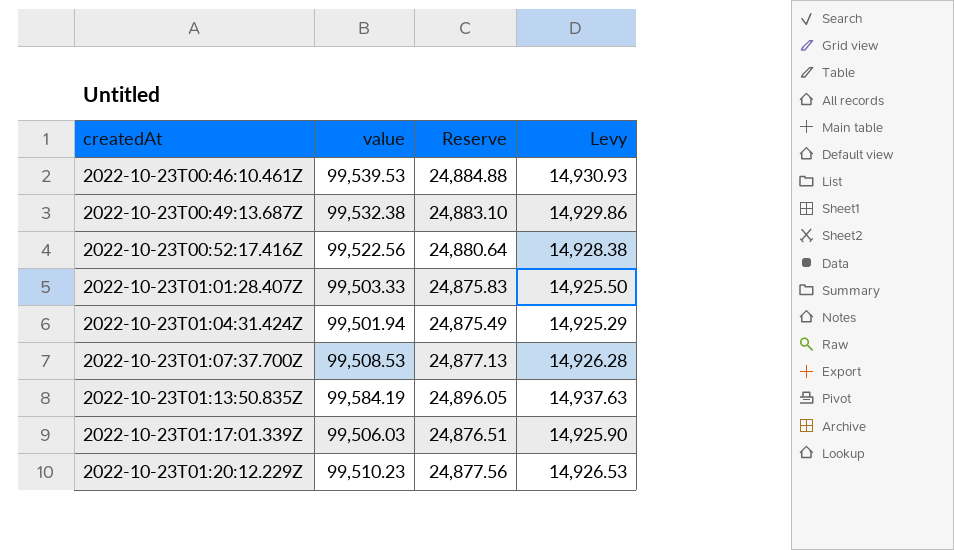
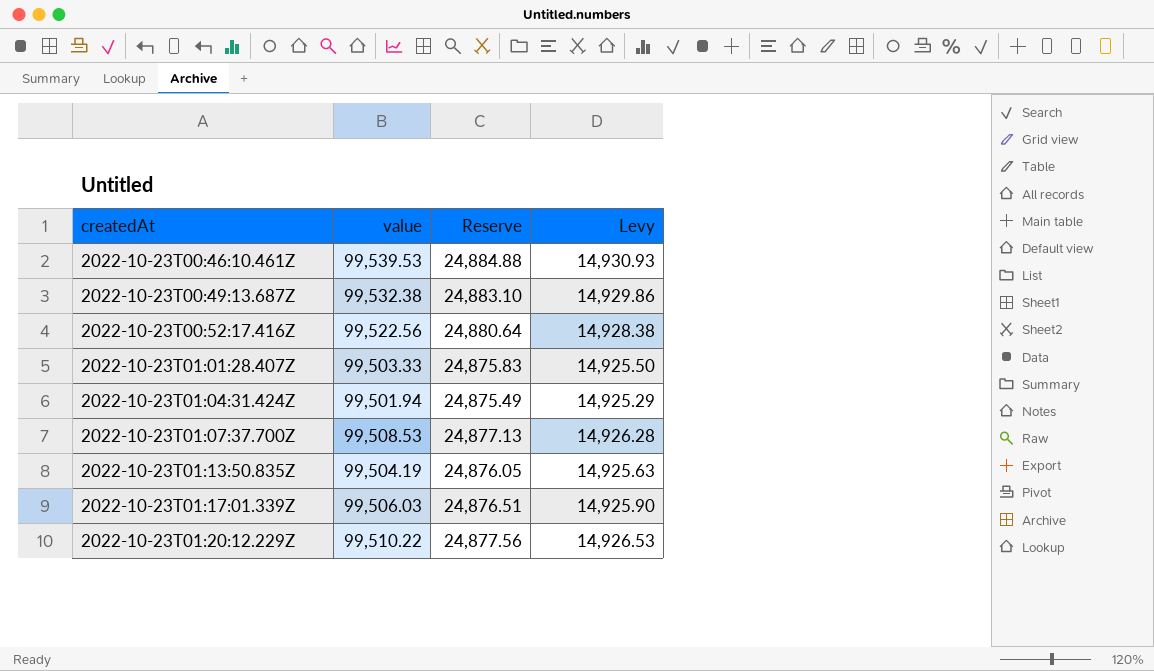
2022-10-23T01:13:50.835Z | value: 99,584.19 -> 99,504.19
2022-10-23T01:13:50.835Z | Reserve: 24,896.05 -> 24,876.05
2022-10-23T01:13:50.835Z | Levy: 14,937.63 -> 14,925.63
2022-10-23T01:20:12.229Z | value: 99,510.23 -> 99,510.22

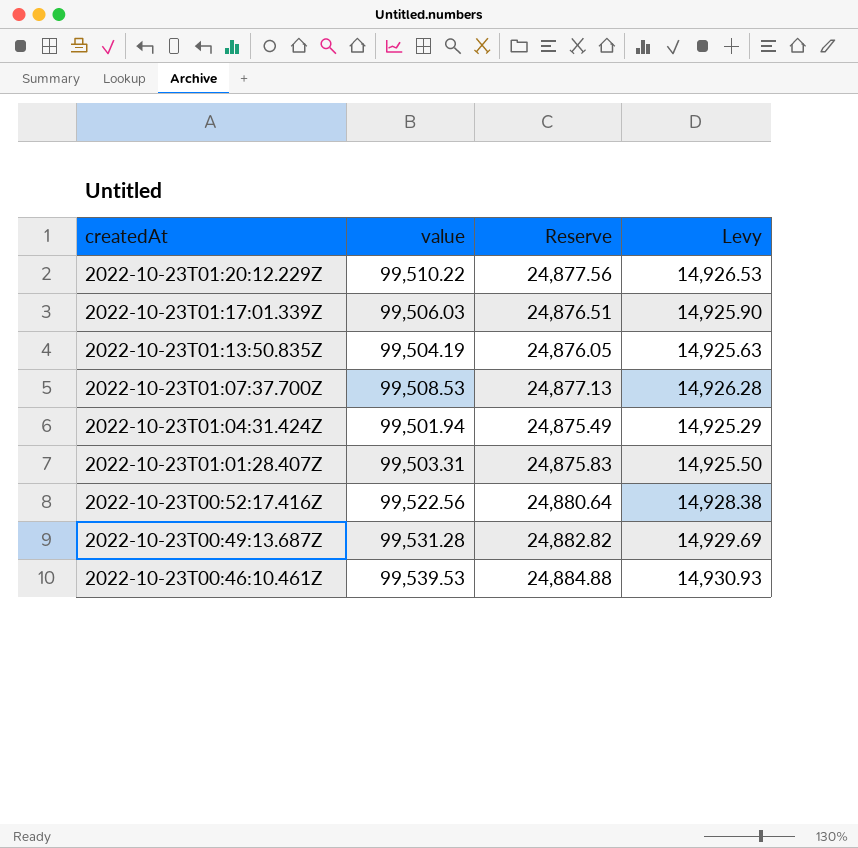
row order: createdAt ascending -> createdAt descending
2022-10-23T01:01:28.407Z | value: 99,503.33 -> 99,503.31
2022-10-23T00:49:13.687Z | value: 99,532.38 -> 99,531.28
2022-10-23T00:49:13.687Z | Reserve: 24,883.10 -> 24,882.82
2022-10-23T00:49:13.687Z | Levy: 14,929.86 -> 14,929.69

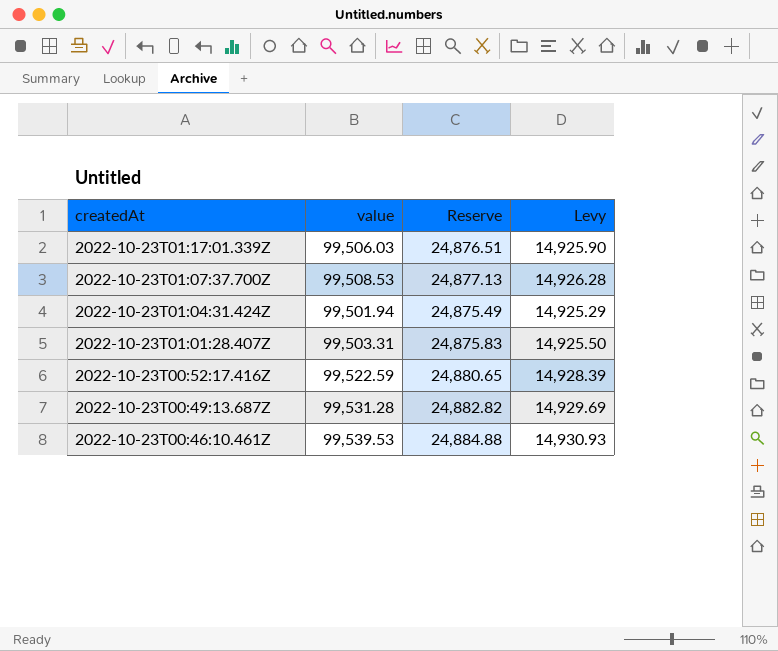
row 2022-10-23T01:20:12.229Z: 99,510.22 | 24,877.56 | 14,926.53 -> none
row 2022-10-23T01:13:50.835Z: 99,504.19 | 24,876.05 | 14,925.63 -> none
2022-10-23T00:52:17.416Z | value: 99,522.56 -> 99,522.59
2022-10-23T00:52:17.416Z | Reserve: 24,880.64 -> 24,880.65
2022-10-23T00:52:17.416Z | Levy: 14,928.38 -> 14,928.39

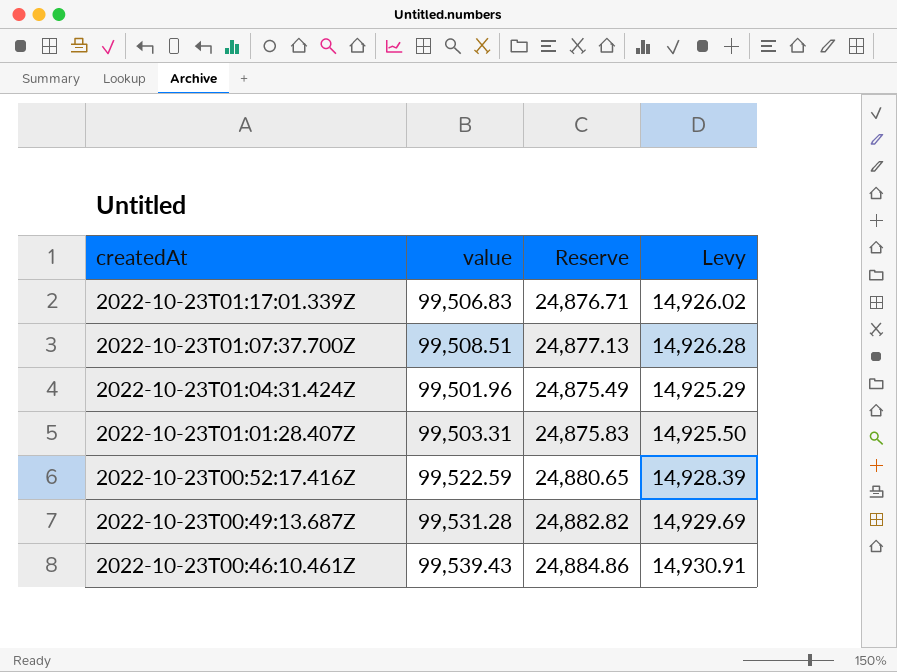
2022-10-23T01:17:01.339Z | value: 99,506.03 -> 99,506.83
2022-10-23T01:17:01.339Z | Reserve: 24,876.51 -> 24,876.71
2022-10-23T01:17:01.339Z | Levy: 14,925.90 -> 14,926.02
2022-10-23T01:07:37.700Z | value: 99,508.53 -> 99,508.51
2022-10-23T01:04:31.424Z | value: 99,501.94 -> 99,501.96
2022-10-23T00:46:10.461Z | value: 99,539.53 -> 99,539.43
2022-10-23T00:46:10.461Z | Reserve: 24,884.88 -> 24,884.86
2022-10-23T00:46:10.461Z | Levy: 14,930.93 -> 14,930.91

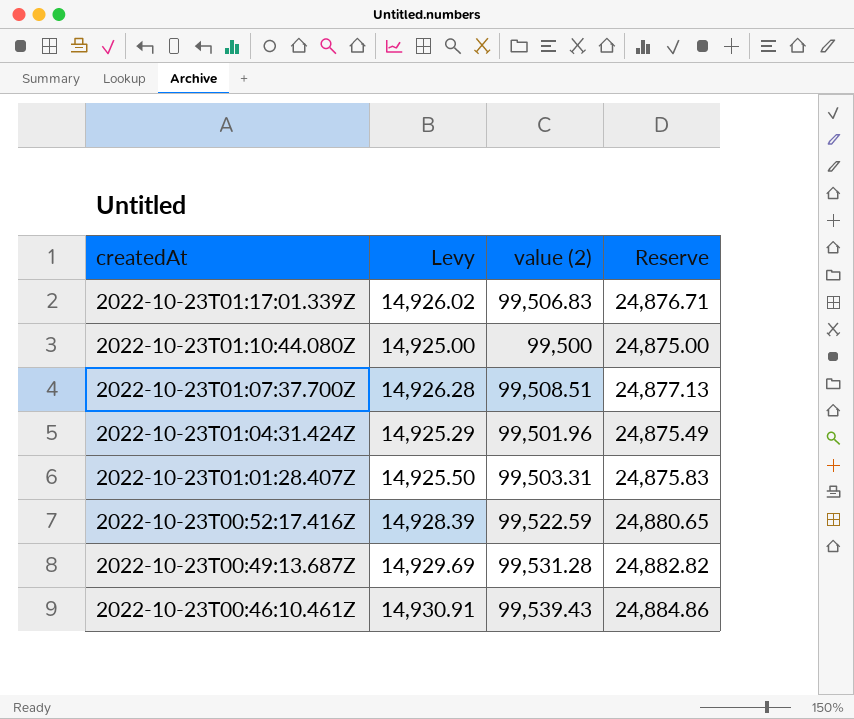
column Levy | position: 4 -> 2
column name: value -> value (2)
row 2022-10-23T01:10:44.080Z: none -> 14,925.00 | 99,500 | 24,875.00

